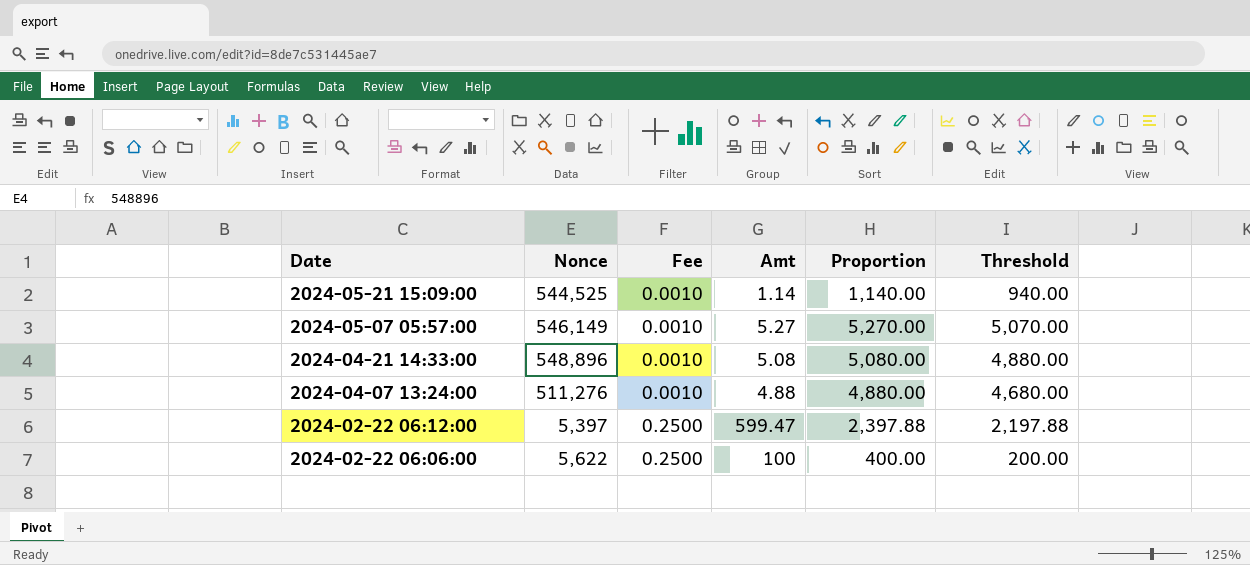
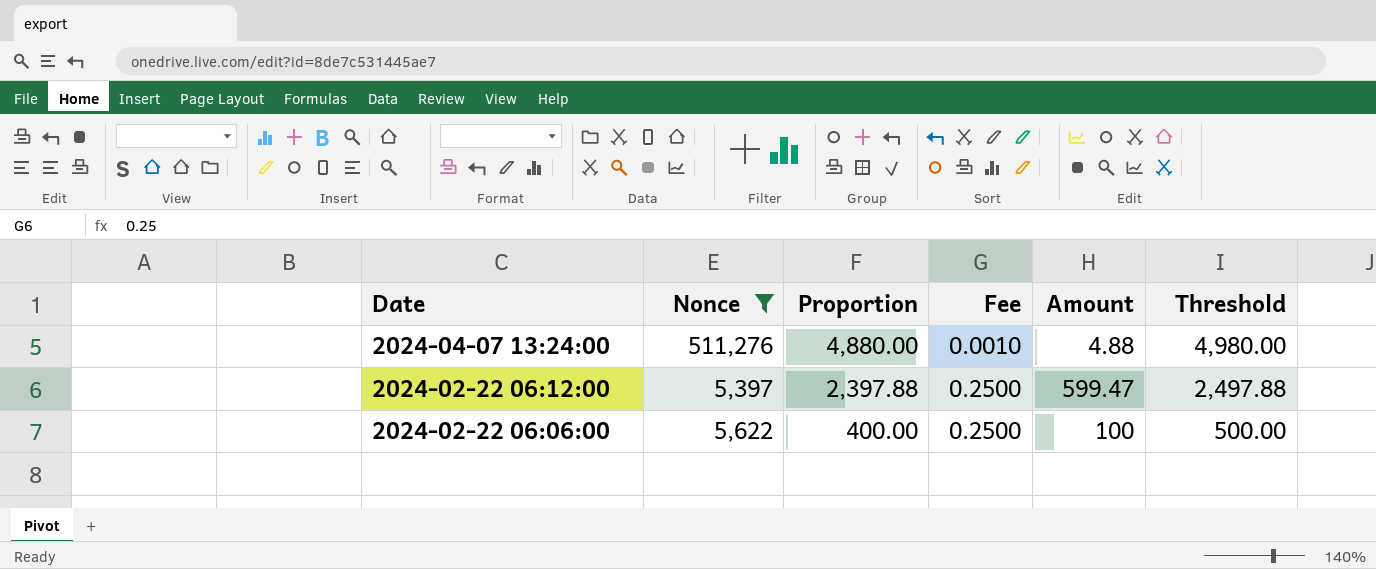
filter: none -> Nonce <= 511,276
column Proportion | position: 5 -> 3
column name: Amt -> Amount
column Threshold | formula: [Proportion] - 200 -> [Proportion] + 100

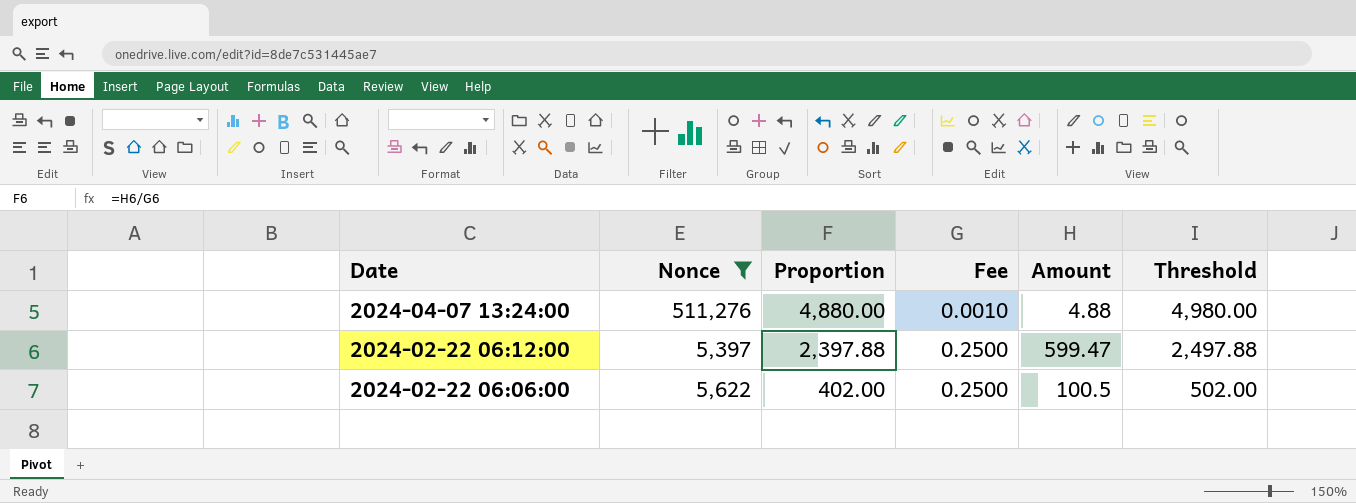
2024-02-22 06:06:00 | Proportion: 400.00 -> 402.00
2024-02-22 06:06:00 | Amount: 100 -> 100.5
2024-02-22 06:06:00 | Threshold: 500.00 -> 502.00

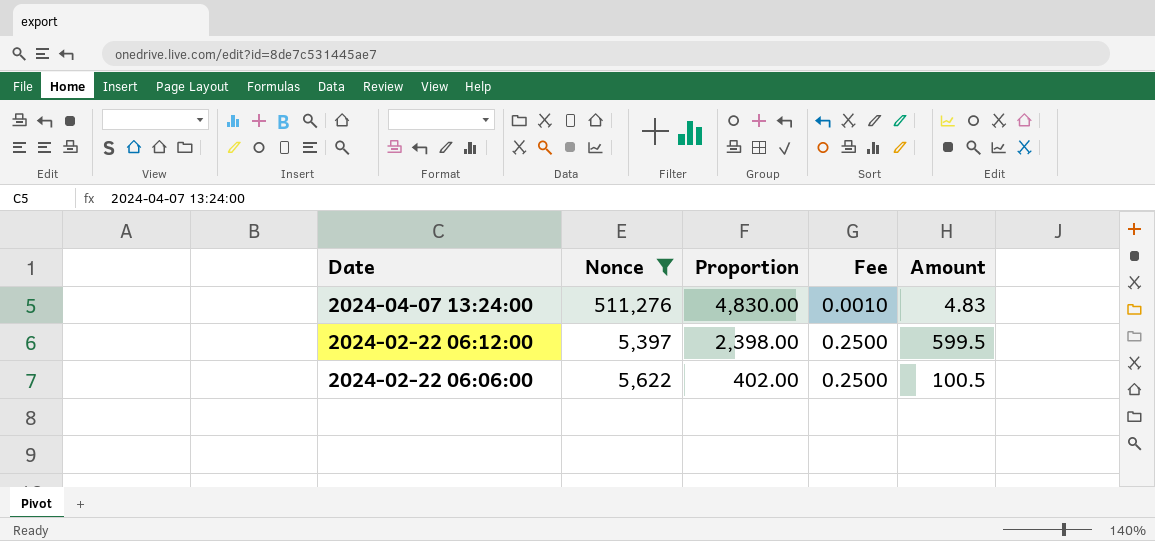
column Threshold | formula: [Proportion] + 100 -> none
2024-04-07 13:24:00 | Proportion: 4,880.00 -> 4,830.00
2024-04-07 13:24:00 | Amount: 4.88 -> 4.83
2024-02-22 06:12:00 | Proportion: 2,397.88 -> 2,398.00
2024-02-22 06:12:00 | Amount: 599.47 -> 599.5

